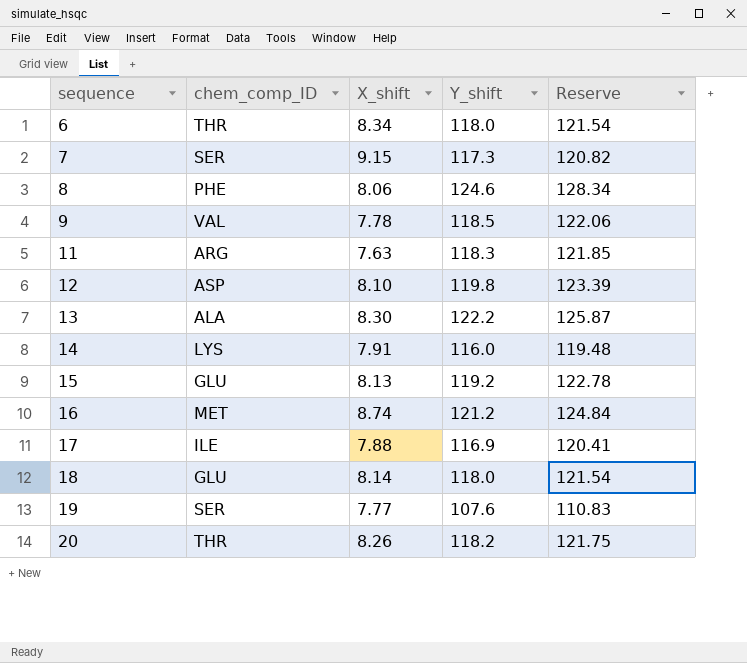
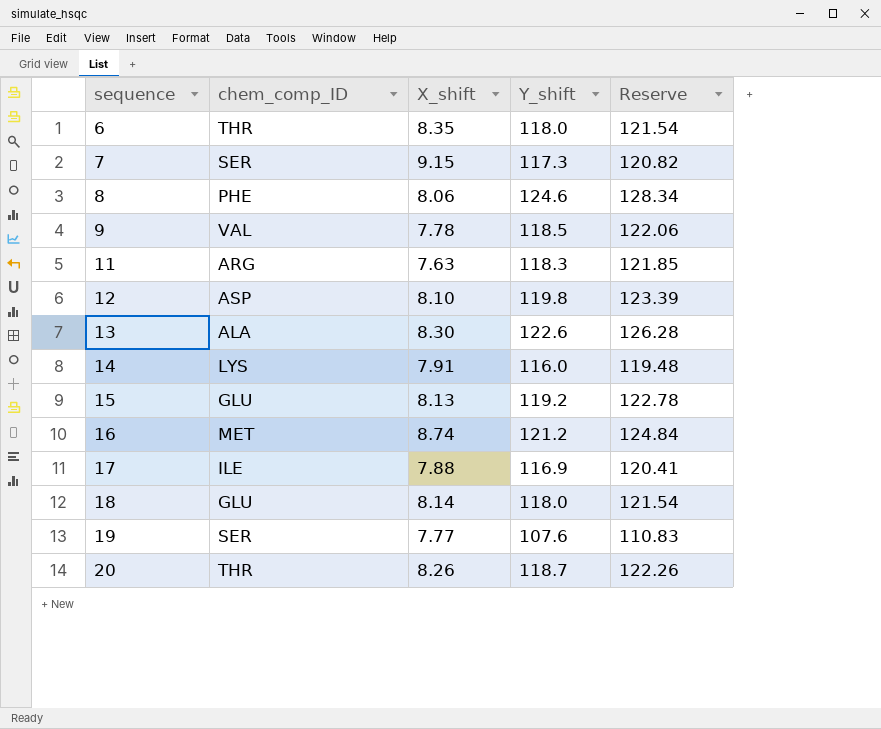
6 | X_shift: 8.34 -> 8.35
13 | Y_shift: 122.2 -> 122.6
13 | Reserve: 125.87 -> 126.28
20 | Y_shift: 118.2 -> 118.7
20 | Reserve: 121.75 -> 122.26

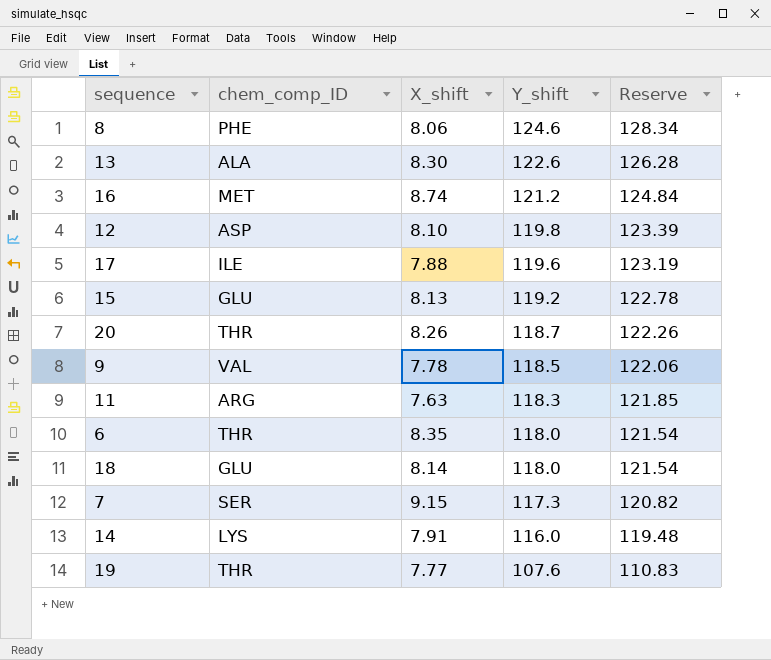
row order: sequence ascending -> Y_shift descending
17 | Y_shift: 116.9 -> 119.6
17 | Reserve: 120.41 -> 123.19
19 | chem_comp_ID: SER -> THR

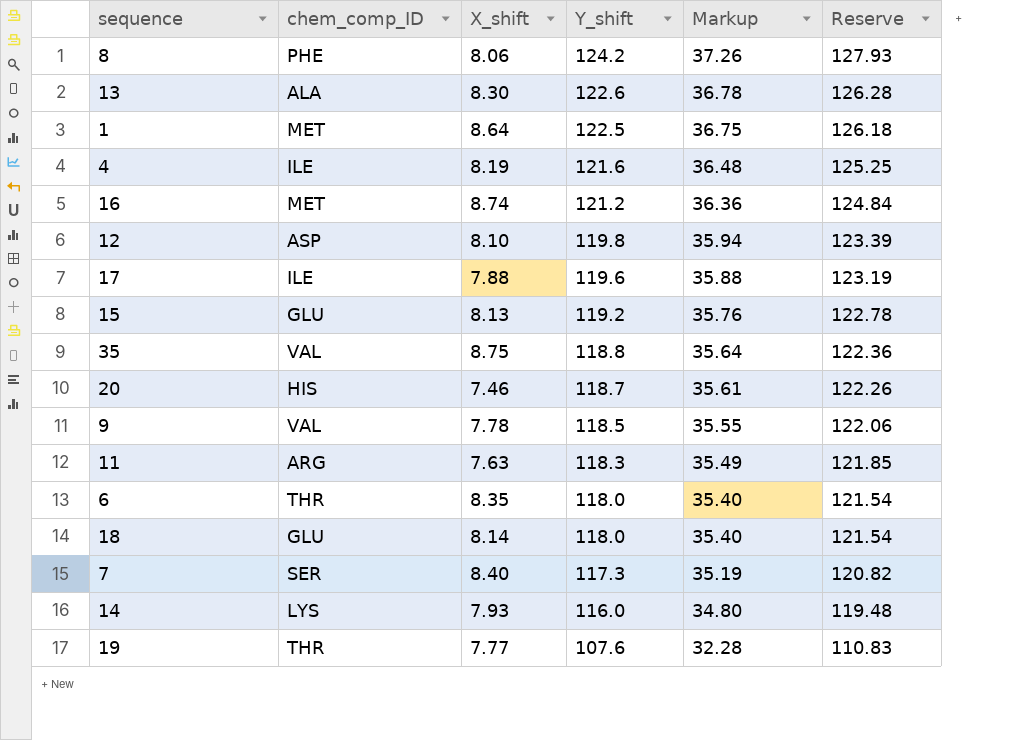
column Markup | formula: none -> [Y_shift] * 0.3
8 | Y_shift: 124.6 -> 124.2
8 | Reserve: 128.34 -> 127.93
row 1: none -> MET | 8.64 | 122.5 | 36.75 | 126.18
row 4: none -> ILE | 8.19 | 121.6 | 36.48 | 125.25
row 35: none -> VAL | 8.75 | 118.8 | 35.64 | 122.36
20 | chem_comp_ID: THR -> HIS
20 | X_shift: 8.26 -> 7.46
7 | X_shift: 9.15 -> 8.40
14 | X_shift: 7.91 -> 7.93

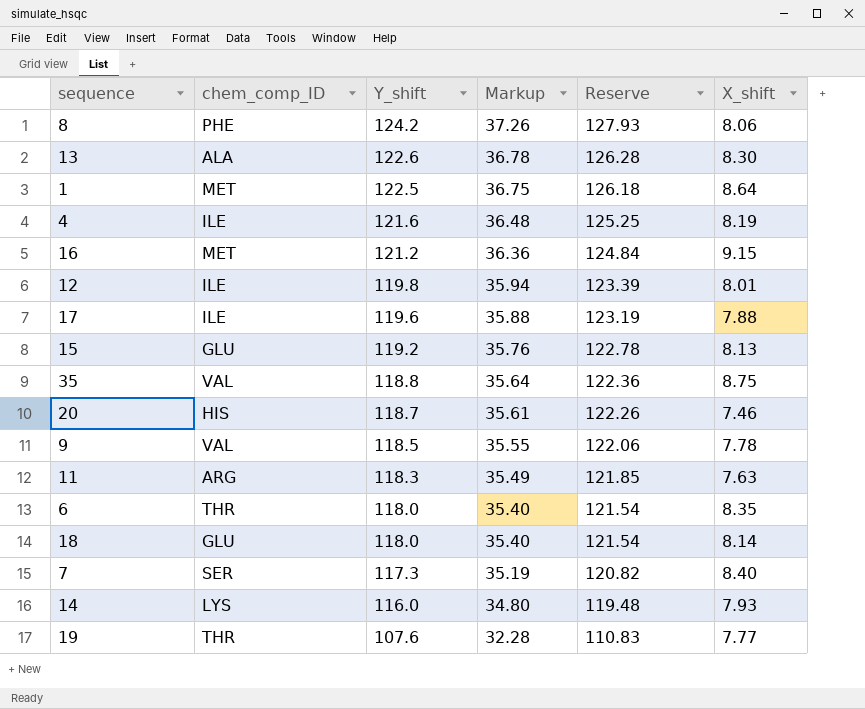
column X_shift | position: 3 -> 6
16 | X_shift: 8.74 -> 9.15
12 | chem_comp_ID: ASP -> ILE
12 | X_shift: 8.10 -> 8.01

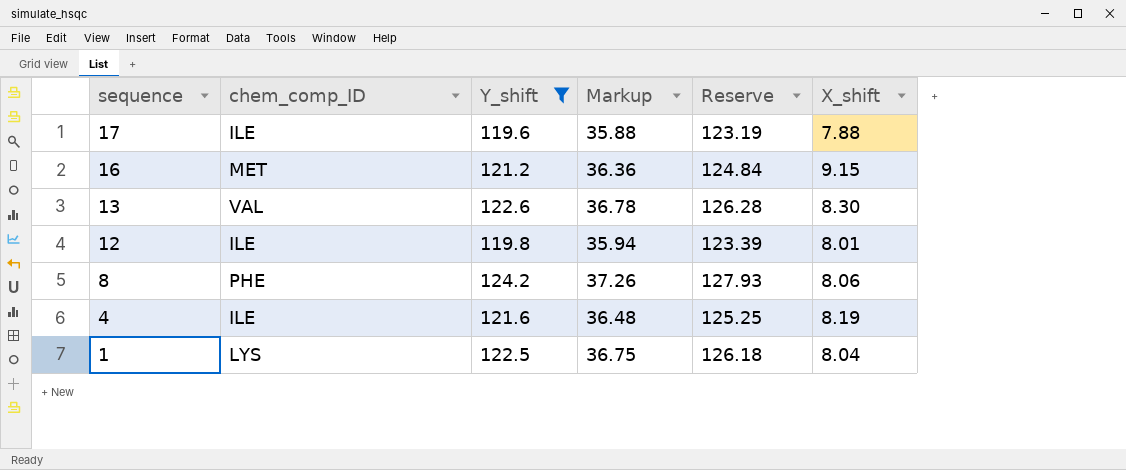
filter: none -> Y_shift >= 119.6
row order: Y_shift descending -> sequence descending
13 | chem_comp_ID: ALA -> VAL
1 | chem_comp_ID: MET -> LYS
1 | X_shift: 8.64 -> 8.04

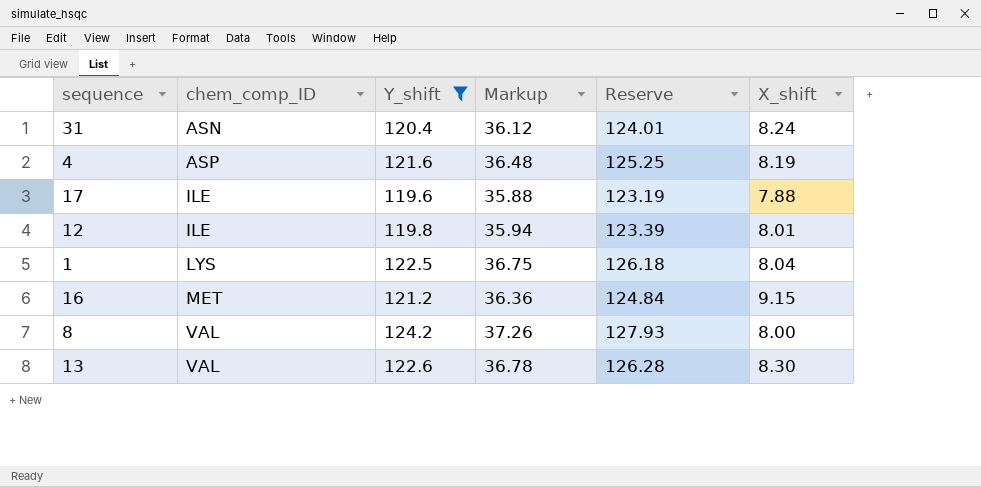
row order: sequence descending -> chem_comp_ID ascending
row 31: none -> ASN | 120.4 | 36.12 | 124.01 | 8.24
4 | chem_comp_ID: ILE -> ASP
8 | chem_comp_ID: PHE -> VAL
8 | X_shift: 8.06 -> 8.00

